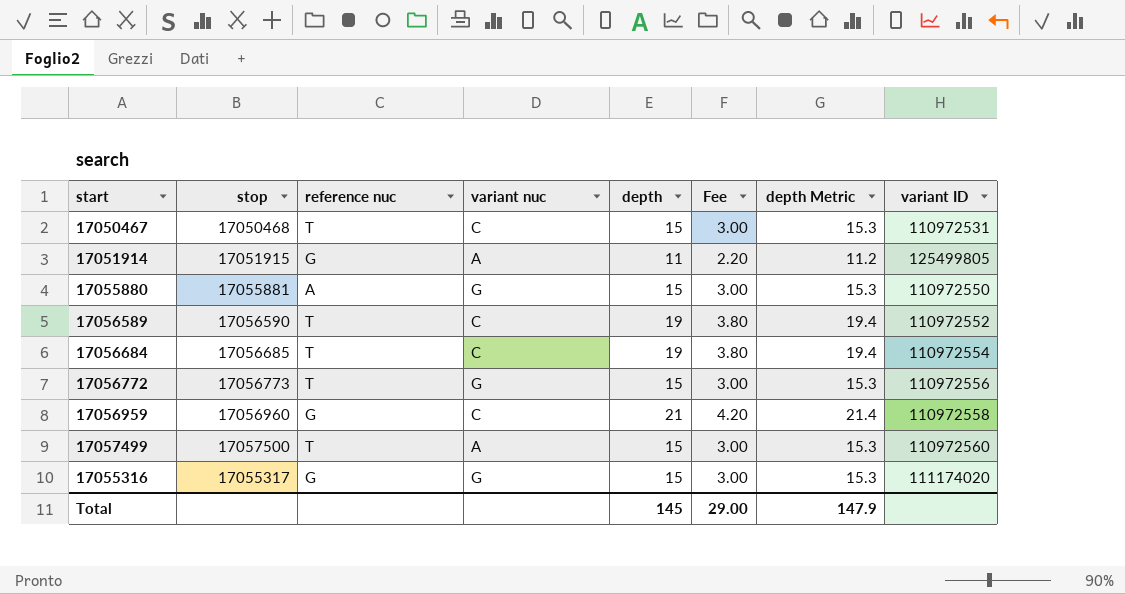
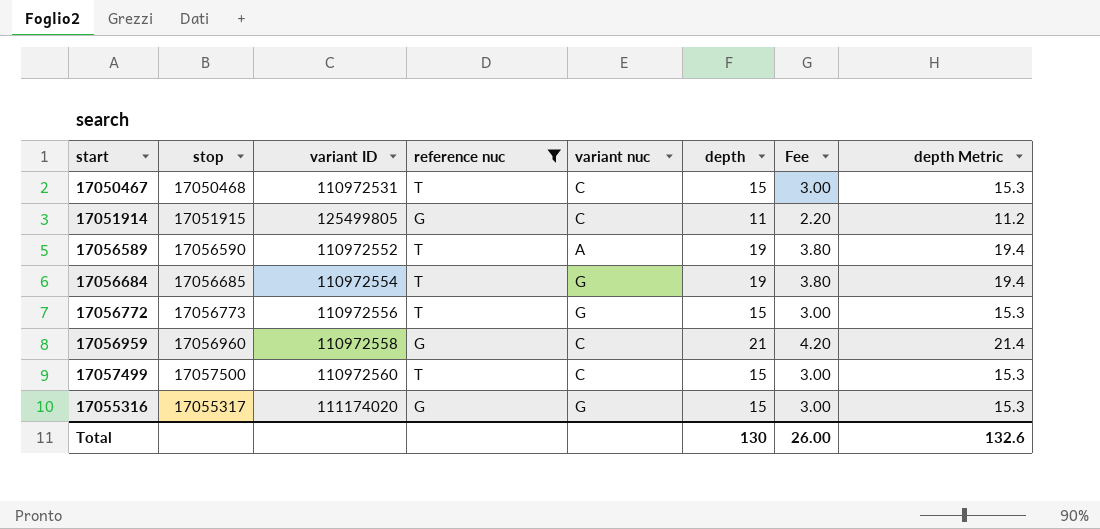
filter: none -> reference nuc != A
column variant ID | position: 8 -> 3
17051914 | variant nuc: A -> C
17056589 | variant nuc: C -> A
17056684 | variant nuc: C -> G
17057499 | variant nuc: A -> C
Total | depth: 145 -> 130
Total | Fee: 29.00 -> 26.00
Total | depth Metric: 147.9 -> 132.6

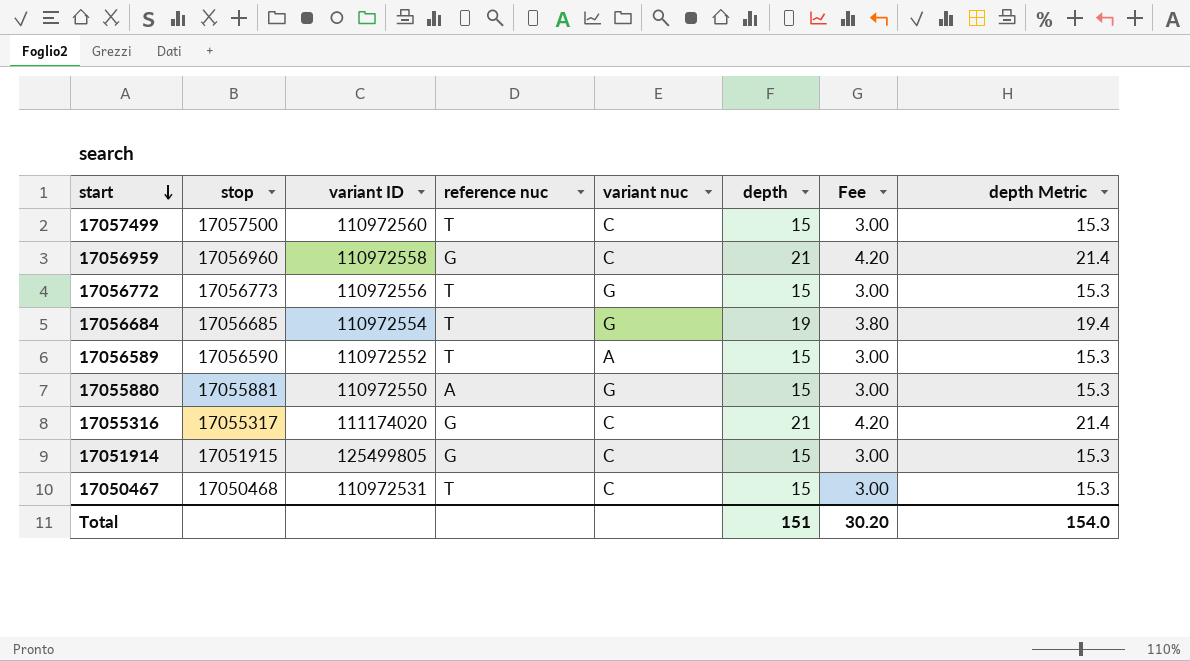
filter: reference nuc != A -> none
row order: none -> start descending
17056589 | depth: 19 -> 15
17056589 | Fee: 3.80 -> 3.00
17056589 | depth Metric: 19.4 -> 15.3
17055316 | variant nuc: G -> C
17055316 | depth: 15 -> 21
17055316 | Fee: 3.00 -> 4.20
17055316 | depth Metric: 15.3 -> 21.4
17051914 | depth: 11 -> 15
17051914 | Fee: 2.20 -> 3.00
17051914 | depth Metric: 11.2 -> 15.3
Total | depth: 130 -> 151
Total | Fee: 26.00 -> 30.20
Total | depth Metric: 132.6 -> 154.0

